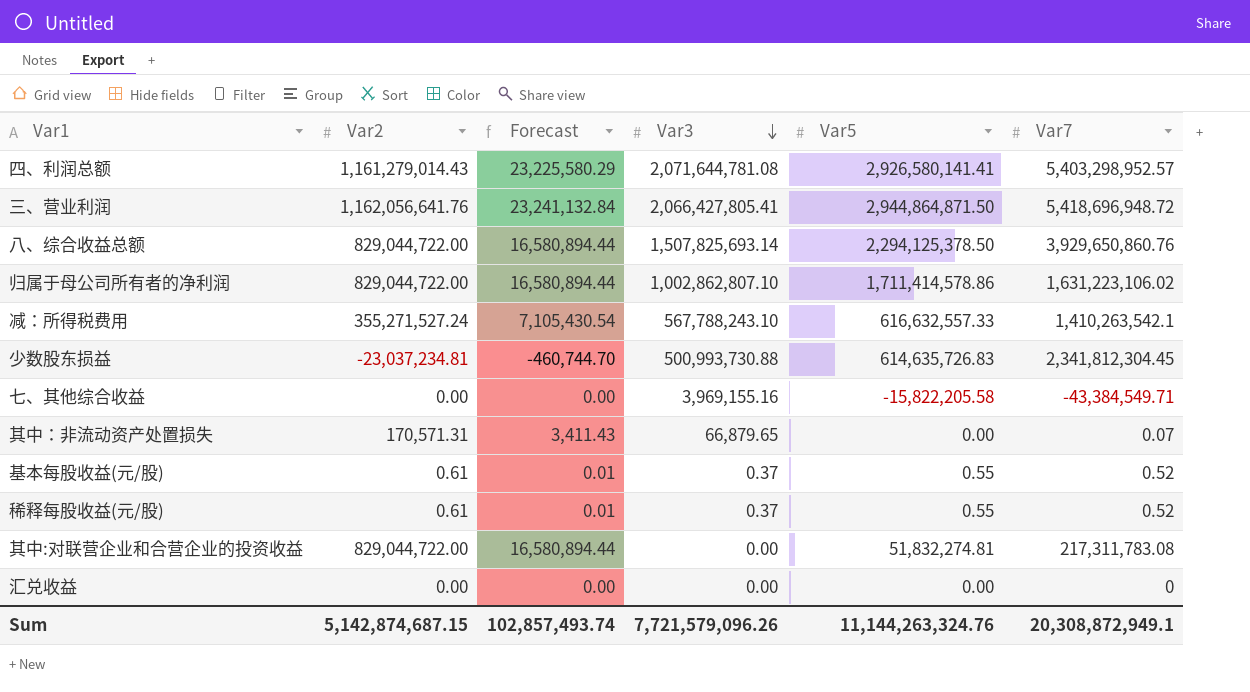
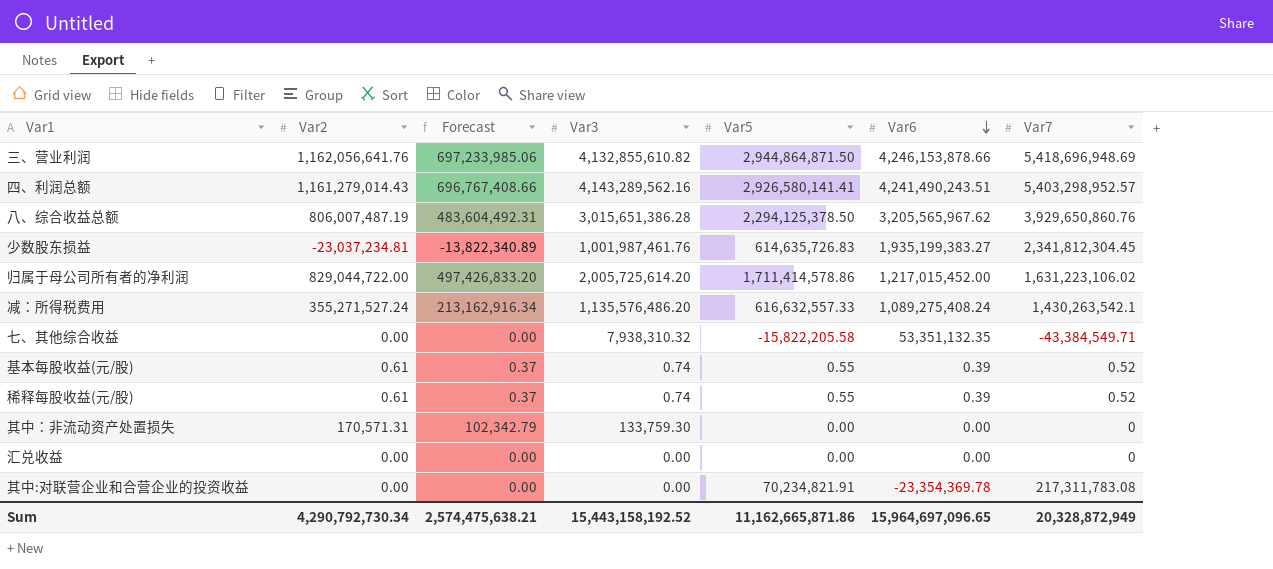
row order: Var3 descending -> Var6 descending
column Forecast | formula: [Var2] * 0.02 -> [Var2] * 0.6
column Var6 | position: none -> 6
三、营业利润 | Var3: 2,066,427,805.41 -> 4,132,855,610.82
三、营业利润 | Var7: 5,418,696,948.72 -> 5,418,696,948.69
四、利润总额 | Var3: 2,071,644,781.08 -> 4,143,289,562.16
八、综合收益总额 | Var2: 829,044,722.00 -> 806,007,487.19
八、综合收益总额 | Var3: 1,507,825,693.14 -> 3,015,651,386.28
少数股东损益 | Var3: 500,993,730.88 -> 1,001,987,461.76
归属于母公司所有者的净利润 | Var3: 1,002,862,807.10 -> 2,005,725,614.20
减：所得税费用 | Var3: 567,788,243.10 -> 1,135,576,486.20
减：所得税费用 | Var7: 1,410,263,542.1 -> 1,430,263,542.1
七、其他综合收益 | Var3: 3,969,155.16 -> 7,938,310.32
基本每股收益(元/股) | Var3: 0.37 -> 0.74
稀释每股收益(元/股) | Var3: 0.37 -> 0.74
其中：非流动资产处置损失 | Var3: 66,879.65 -> 133,759.30
其中：非流动资产处置损失 | Var7: 0.07 -> 0
其中:对联营企业和合营企业的投资收益 | Var2: 829,044,722.00 -> 0.00
其中:对联营企业和合营企业的投资收益 | Var5: 51,832,274.81 -> 70,234,821.91
Sum | Var2: 5,142,874,687.15 -> 4,290,792,730.34
Sum | Forecast: 102,857,493.74 -> 2,574,475,638.21
Sum | Var3: 7,721,579,096.26 -> 15,443,158,192.52
Sum | Var5: 11,144,263,324.76 -> 11,162,665,871.86
Sum | Var7: 20,308,872,949.1 -> 20,328,872,949

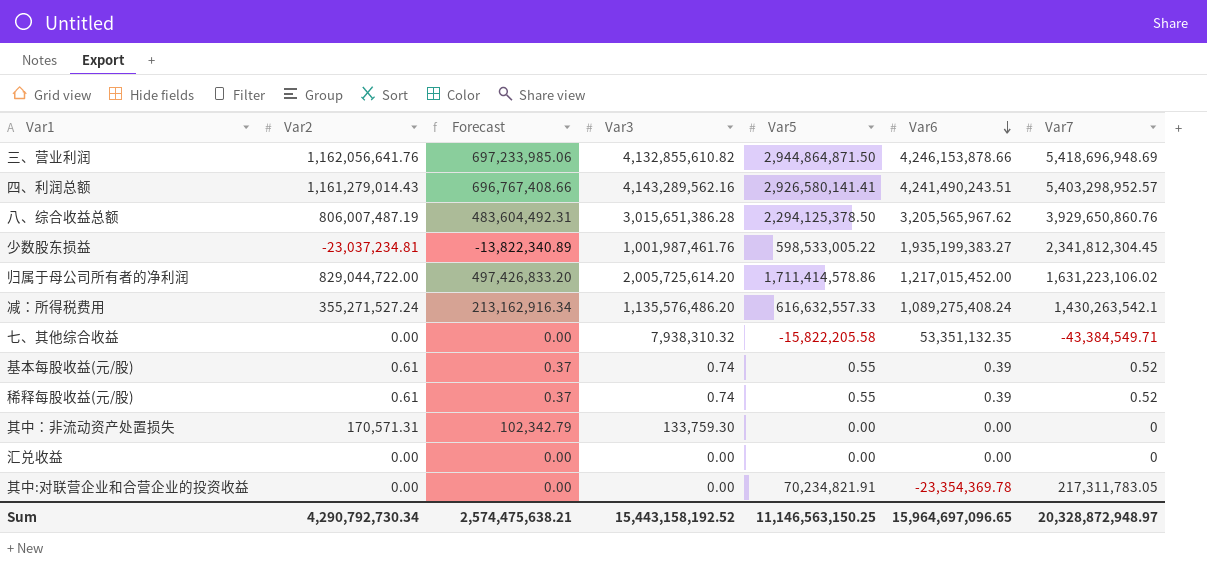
少数股东损益 | Var5: 614,635,726.83 -> 598,533,005.22
其中:对联营企业和合营企业的投资收益 | Var7: 217,311,783.08 -> 217,311,783.05
Sum | Var5: 11,162,665,871.86 -> 11,146,563,150.25
Sum | Var7: 20,328,872,949 -> 20,328,872,948.97

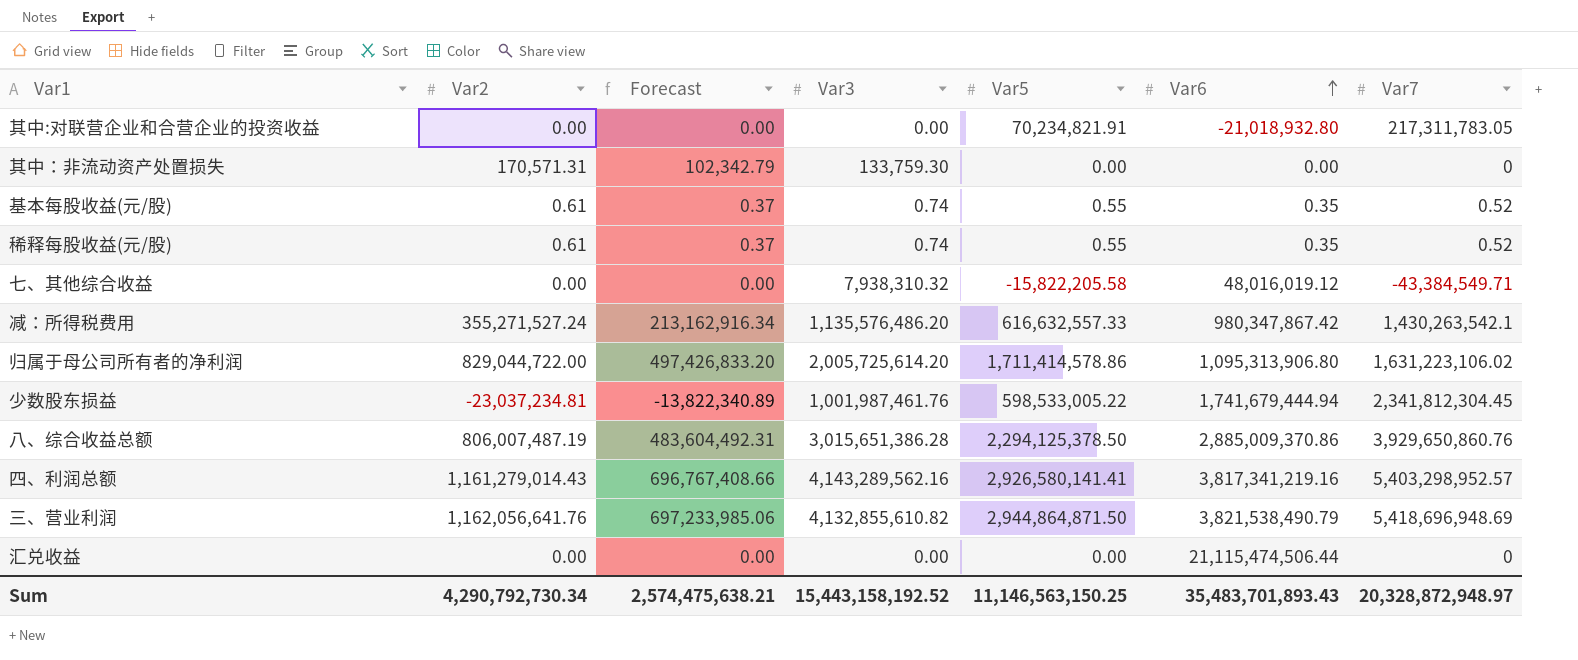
row order: Var6 descending -> Var6 ascending
其中:对联营企业和合营企业的投资收益 | Var6: -23,354,369.78 -> -21,018,932.80
基本每股收益(元/股) | Var6: 0.39 -> 0.35
稀释每股收益(元/股) | Var6: 0.39 -> 0.35
七、其他综合收益 | Var6: 53,351,132.35 -> 48,016,019.12
减：所得税费用 | Var6: 1,089,275,408.24 -> 980,347,867.42
归属于母公司所有者的净利润 | Var6: 1,217,015,452.00 -> 1,095,313,906.80
少数股东损益 | Var6: 1,935,199,383.27 -> 1,741,679,444.94
八、综合收益总额 | Var6: 3,205,565,967.62 -> 2,885,009,370.86
四、利润总额 | Var6: 4,241,490,243.51 -> 3,817,341,219.16
三、营业利润 | Var6: 4,246,153,878.66 -> 3,821,538,490.79
汇兑收益 | Var6: 0.00 -> 21,115,474,506.44
Sum | Var6: 15,964,697,096.65 -> 35,483,701,893.43

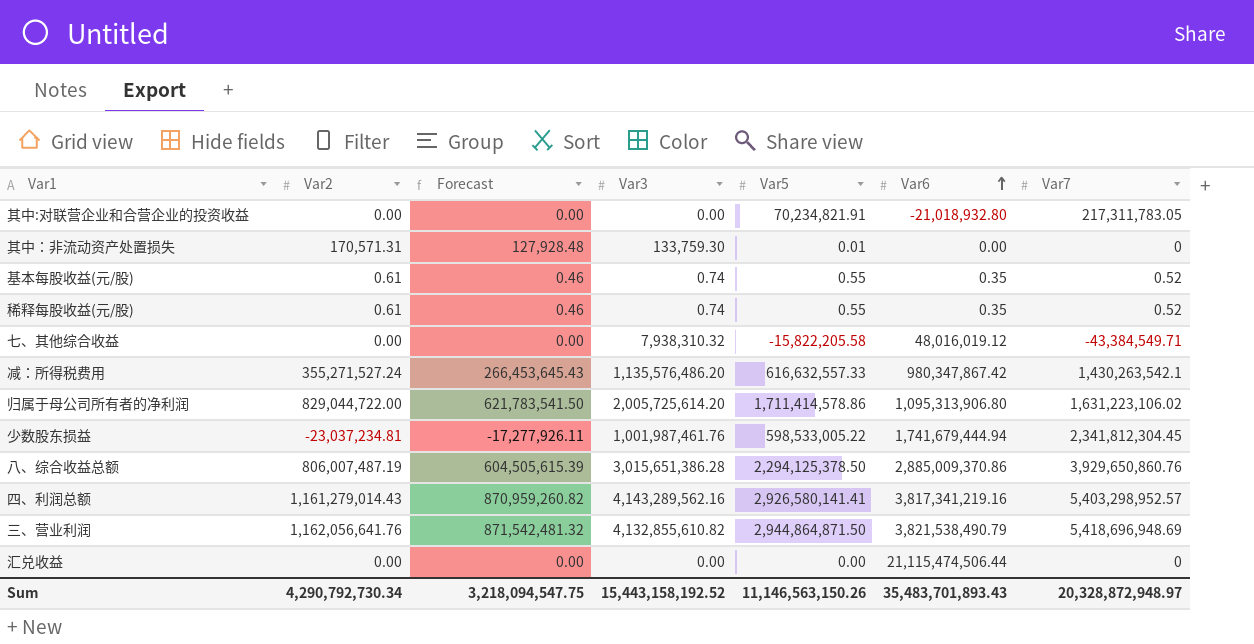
column Forecast | formula: [Var2] * 0.6 -> [Var2] * 0.75
其中：非流动资产处置损失 | Var5: 0.00 -> 0.01
Sum | Forecast: 2,574,475,638.21 -> 3,218,094,547.75
Sum | Var5: 11,146,563,150.25 -> 11,146,563,150.26

